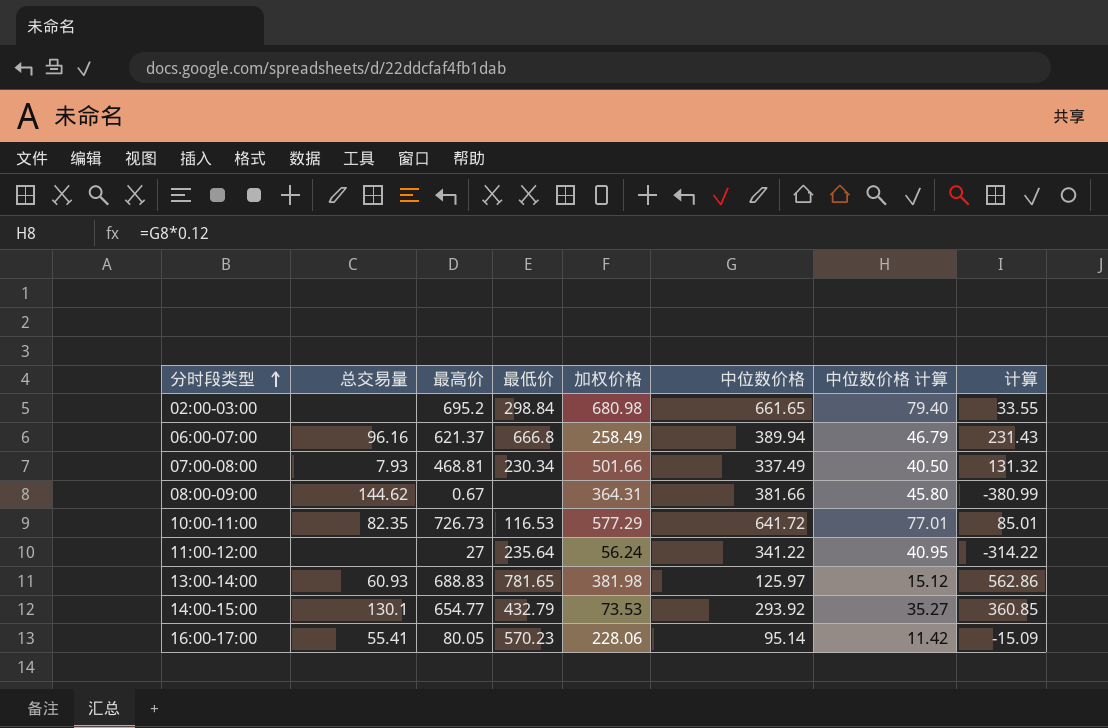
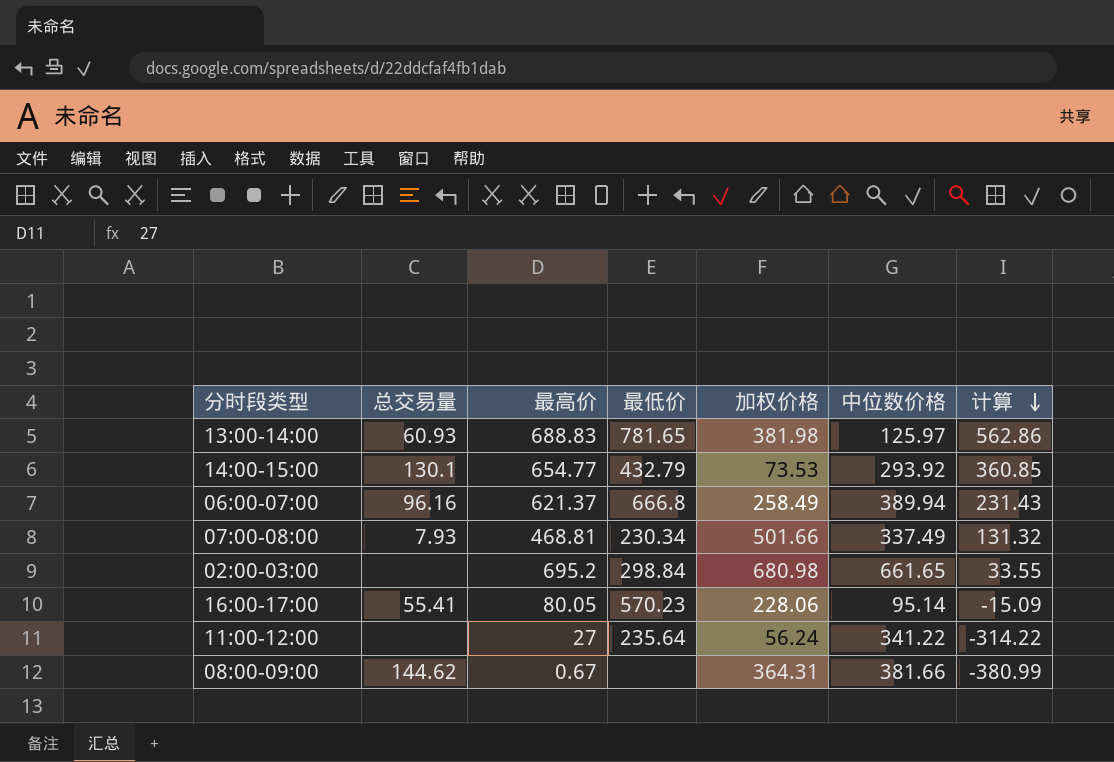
row order: 分时段类型 ascending -> 计算 descending
column 中位数价格 计算 | formula: [中位数价格] * 0.12 -> none
row 10:00-11:00: 82.35 | 726.73 | 116.53 | 577.29 | 641.72 | 77.01 | 85.01 -> none

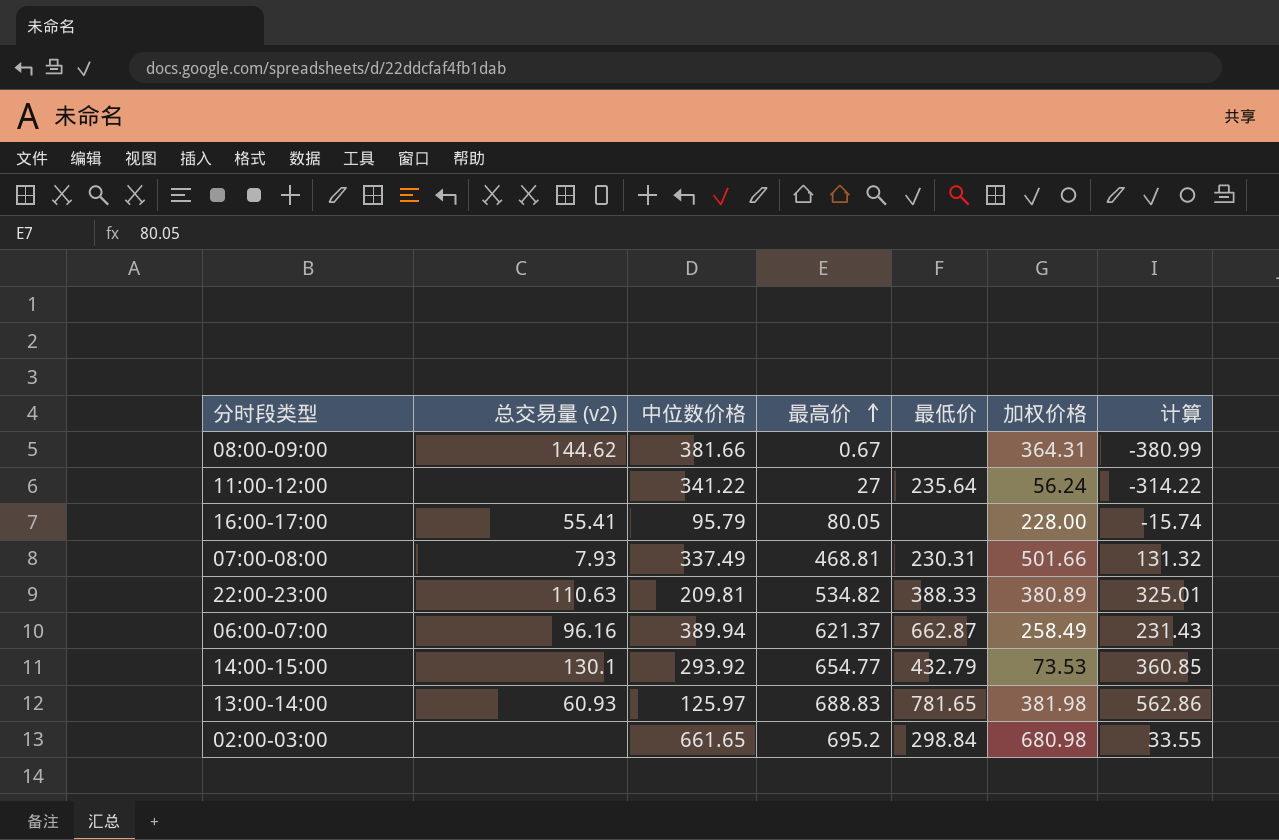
row order: 计算 descending -> 最高价 ascending
column name: 总交易量 -> 总交易量 (v2)
column 中位数价格 | position: 6 -> 3
16:00-17:00 | 中位数价格: 95.14 -> 95.79
16:00-17:00 | 最低价: 570.23 -> none
16:00-17:00 | 加权价格: 228.06 -> 228.00
16:00-17:00 | 计算: -15.09 -> -15.74
07:00-08:00 | 最低价: 230.34 -> 230.31
row 22:00-23:00: none -> 110.63 | 209.81 | 534.82 | 388.33 | 380.89 | 325.01
06:00-07:00 | 最低价: 666.8 -> 662.87

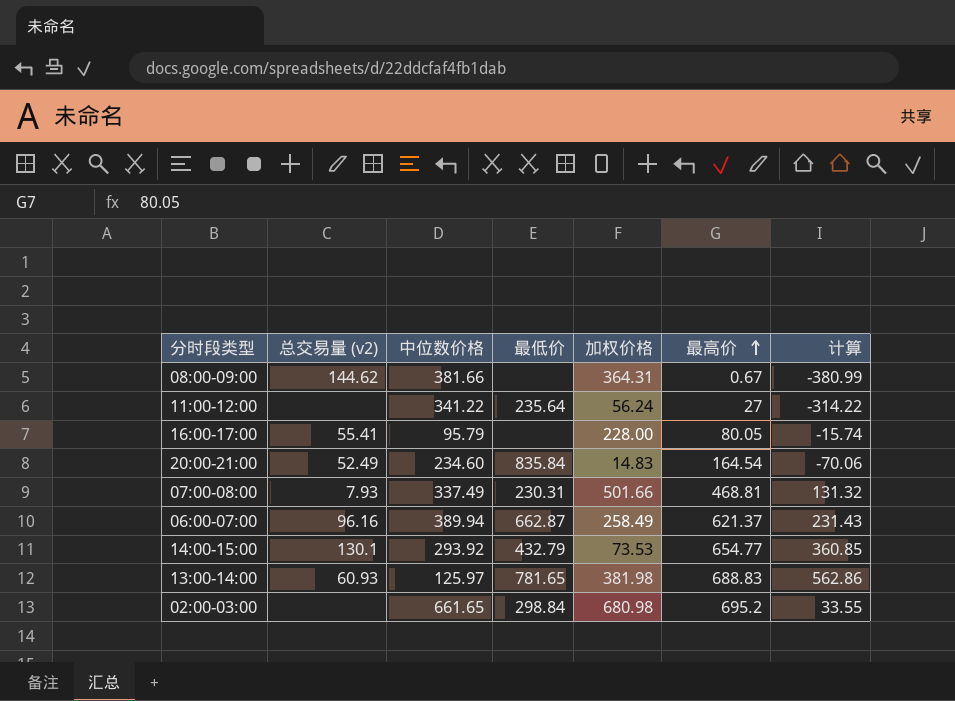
column 最高价 | position: 4 -> 6
row 22:00-23:00: 110.63 | 209.81 | 534.82 | 388.33 | 380.89 | 325.01 -> none
row 20:00-21:00: none -> 52.49 | 234.60 | 835.84 | 14.83 | 164.54 | -70.06

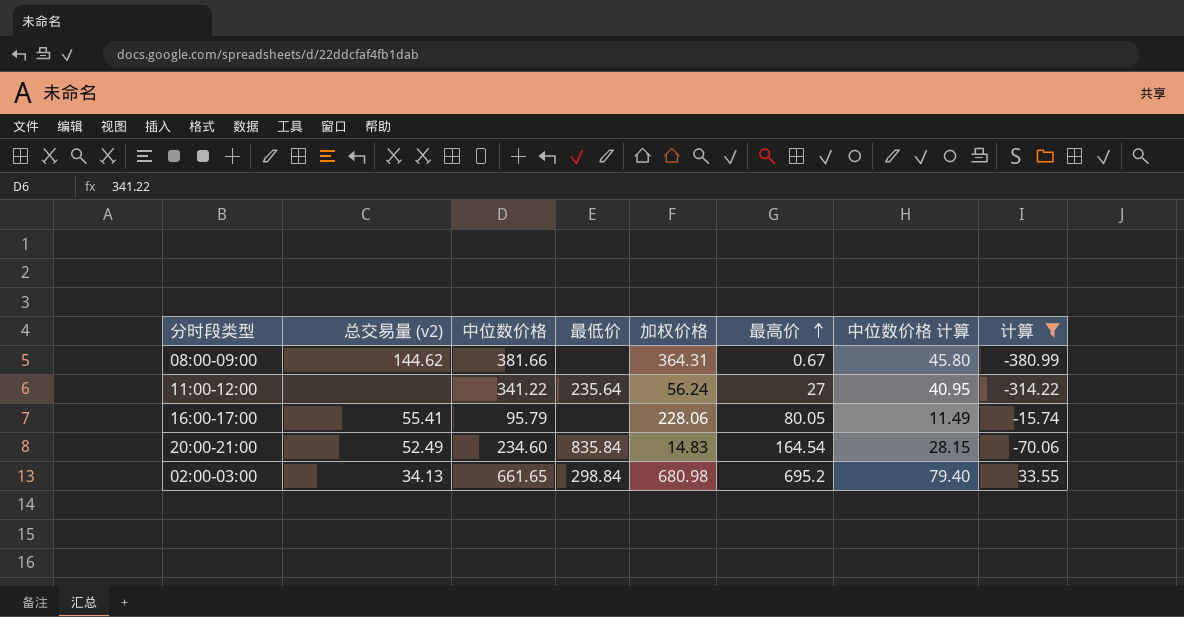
filter: none -> 计算 <= 33.55
column 中位数价格 计算 | formula: none -> [中位数价格] * 0.12
16:00-17:00 | 加权价格: 228.00 -> 228.06
02:00-03:00 | 总交易量 (v2): none -> 34.13

